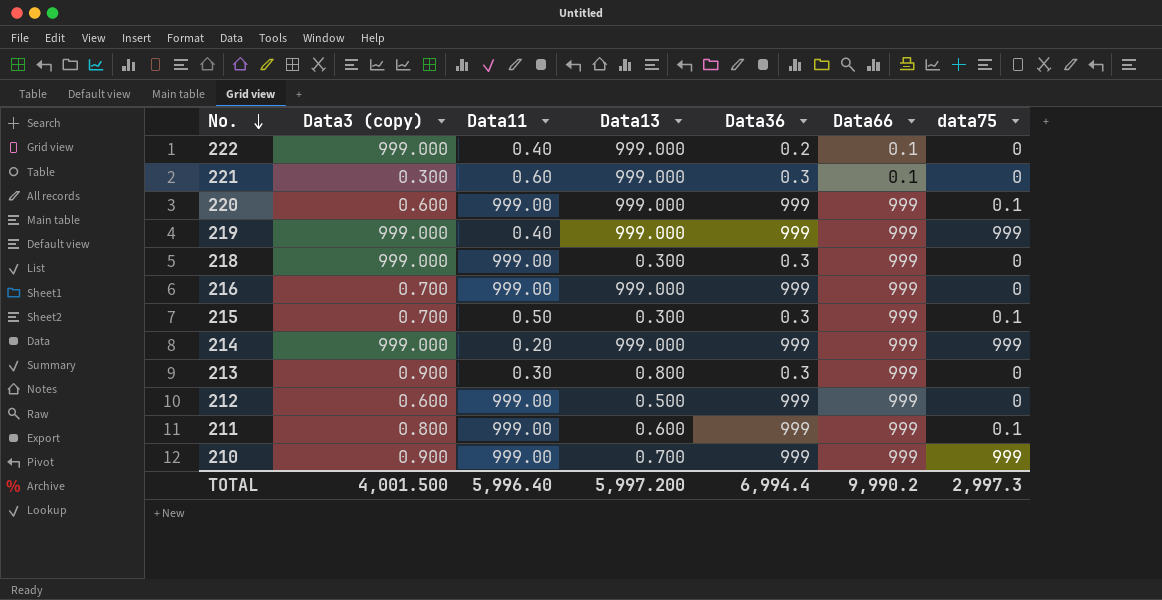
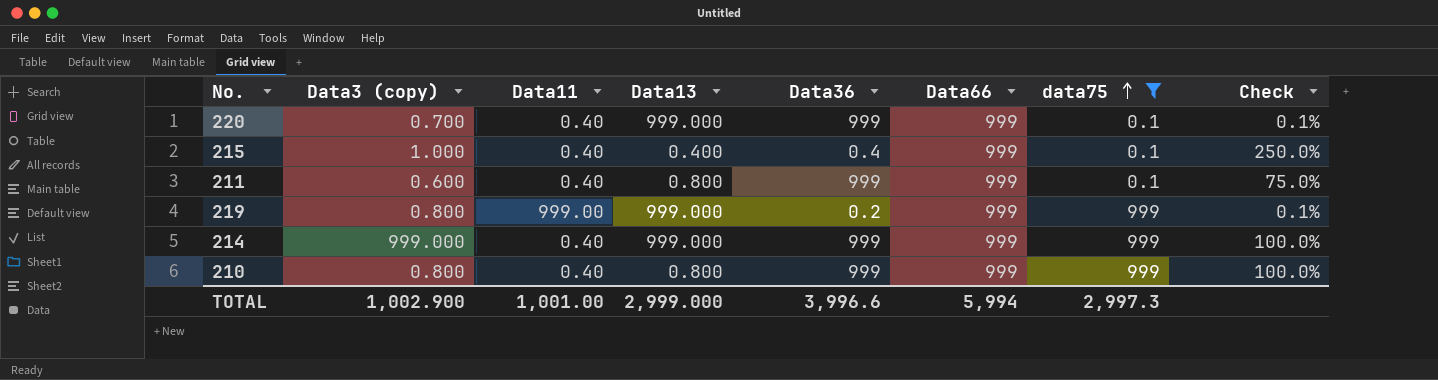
filter: none -> data75 != 0
row order: No. descending -> data75 ascending
column Check | formula: none -> [Data3 (copy)] / [Data13]
220 | Data3 (copy): 0.600 -> 0.700
220 | Data11: 999.00 -> 0.40
215 | Data3 (copy): 0.700 -> 1.000
215 | Data11: 0.50 -> 0.40
215 | Data13: 0.300 -> 0.400
215 | Data36: 0.3 -> 0.4
211 | Data3 (copy): 0.800 -> 0.600
211 | Data11: 999.00 -> 0.40
211 | Data13: 0.600 -> 0.800
219 | Data3 (copy): 999.000 -> 0.800
219 | Data11: 0.40 -> 999.00
219 | Data36: 999 -> 0.2
214 | Data11: 0.20 -> 0.40
210 | Data3 (copy): 0.900 -> 0.800
210 | Data11: 999.00 -> 0.40
210 | Data13: 0.700 -> 0.800
TOTAL | Data3 (copy): 4,001.500 -> 1,002.900
TOTAL | Data11: 5,996.40 -> 1,001.00
TOTAL | Data13: 5,997.200 -> 2,999.000
TOTAL | Data36: 6,994.4 -> 3,996.6
TOTAL | Data66: 9,990.2 -> 5,994

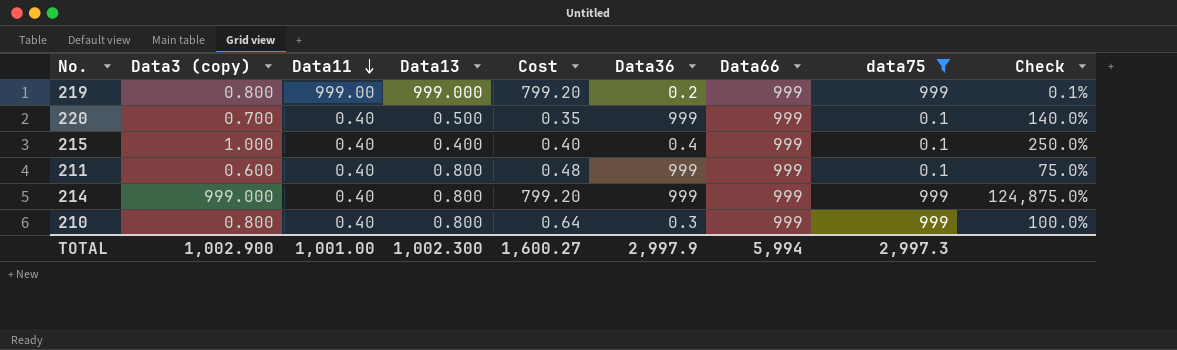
row order: data75 ascending -> Data11 descending
column Cost | formula: none -> [Data3 (copy)] * [Data13]
220 | Data13: 999.000 -> 0.500
220 | Check: 0.1% -> 140.0%
214 | Data13: 999.000 -> 0.800
214 | Check: 100.0% -> 124,875.0%
210 | Data36: 999 -> 0.3
TOTAL | Data13: 2,999.000 -> 1,002.300
TOTAL | Data36: 3,996.6 -> 2,997.9

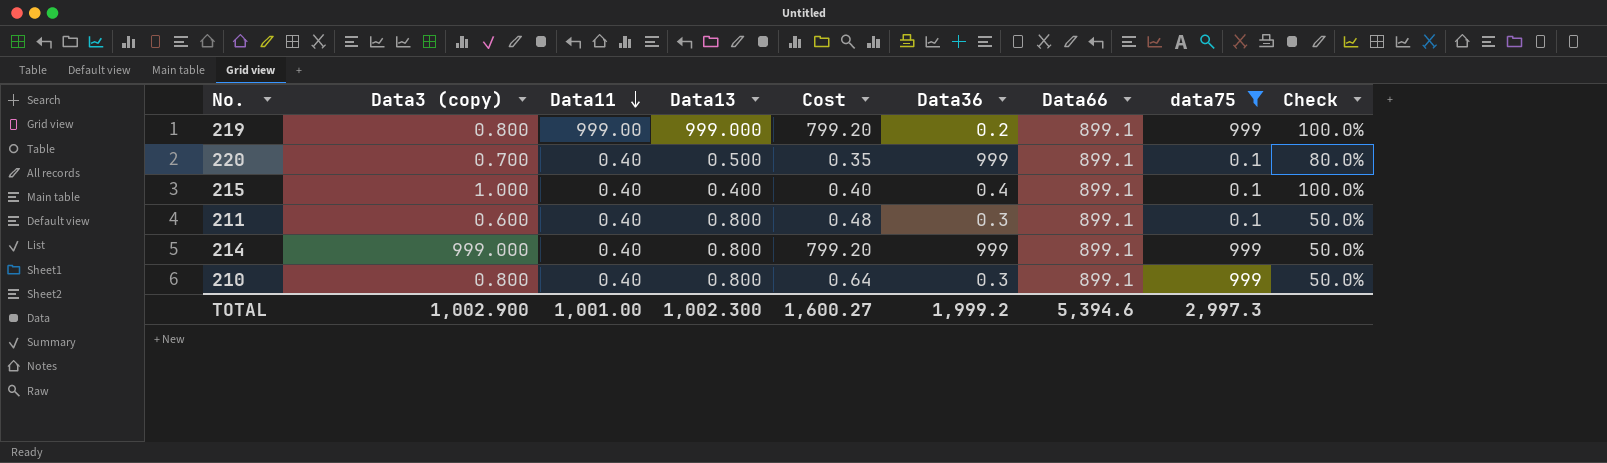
column Check | formula: [Data3 (copy)] / [Data13] -> [Data11] / [Data13]
219 | Data66: 999 -> 899.1
220 | Data66: 999 -> 899.1
215 | Data66: 999 -> 899.1
211 | Data36: 999 -> 0.3
211 | Data66: 999 -> 899.1
214 | Data66: 999 -> 899.1
210 | Data66: 999 -> 899.1
TOTAL | Data36: 2,997.9 -> 1,999.2
TOTAL | Data66: 5,994 -> 5,394.6

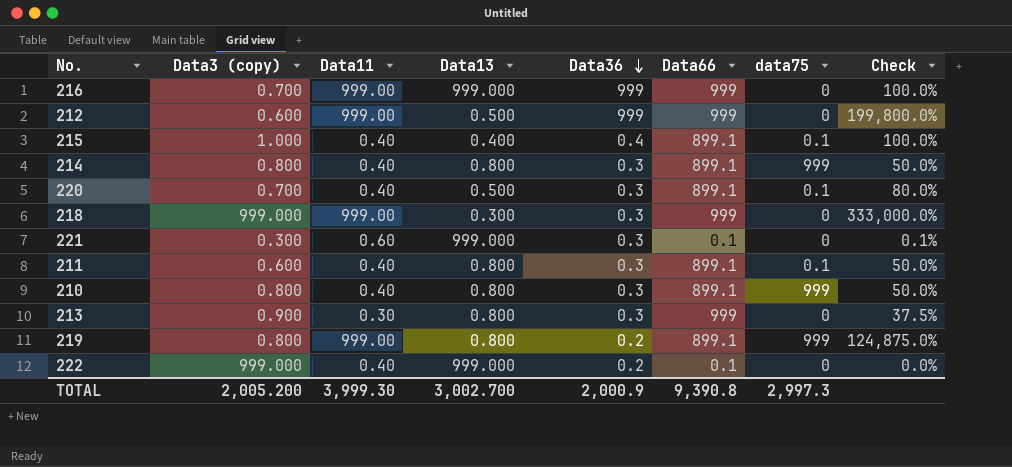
filter: data75 != 0 -> none
row order: Data11 descending -> Data36 descending
column Cost | formula: [Data3 (copy)] * [Data13] -> none
214 | Data3 (copy): 999.000 -> 0.800
214 | Data36: 999 -> 0.3
220 | Data36: 999 -> 0.3
219 | Data13: 999.000 -> 0.800
219 | Check: 100.0% -> 124,875.0%
TOTAL | Data3 (copy): 1,002.900 -> 2,005.200
TOTAL | Data11: 1,001.00 -> 3,999.30
TOTAL | Data13: 1,002.300 -> 3,002.700
TOTAL | Data36: 1,999.2 -> 2,000.9
TOTAL | Data66: 5,394.6 -> 9,390.8

